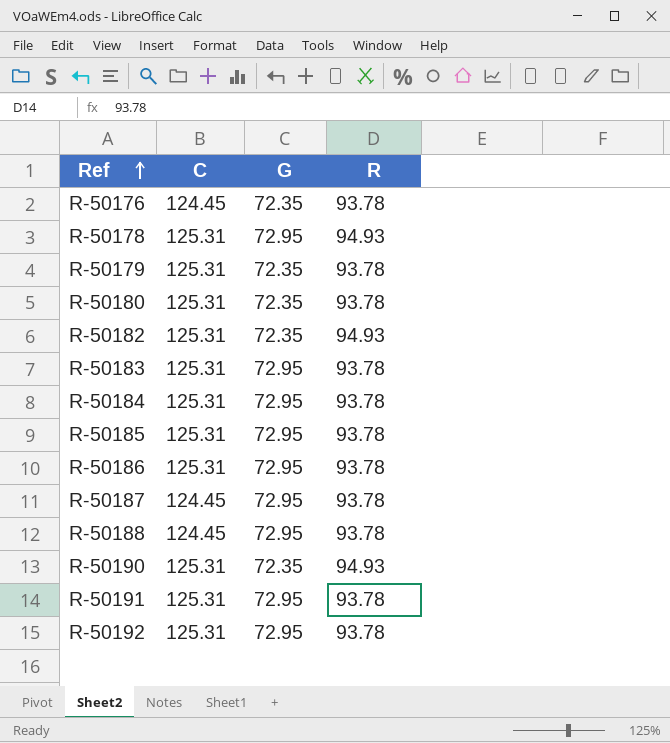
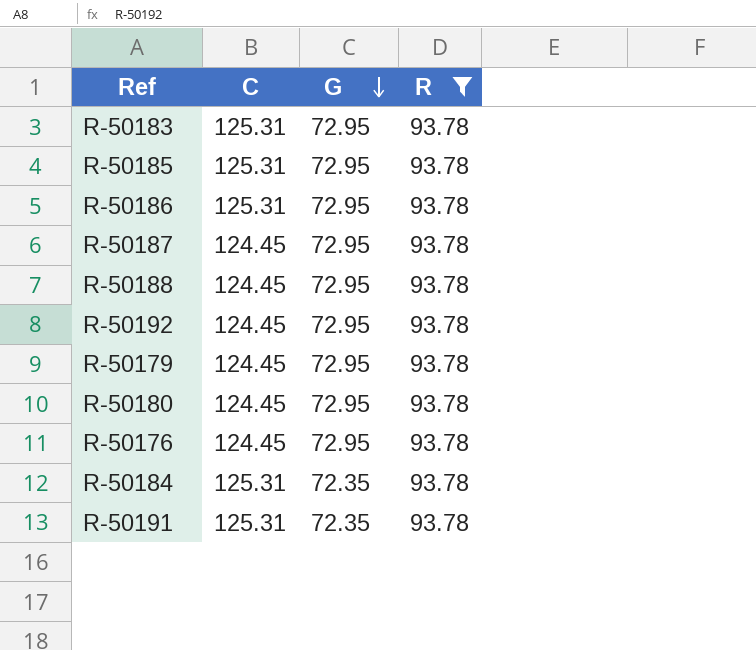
filter: none -> R = 93.78
row order: Ref ascending -> G descending
R-50192 | C: 125.31 -> 124.45
R-50179 | C: 125.31 -> 124.45
R-50179 | G: 72.35 -> 72.95
R-50180 | C: 125.31 -> 124.45
R-50180 | G: 72.35 -> 72.95
R-50176 | G: 72.35 -> 72.95
R-50184 | G: 72.95 -> 72.35
R-50191 | G: 72.95 -> 72.35

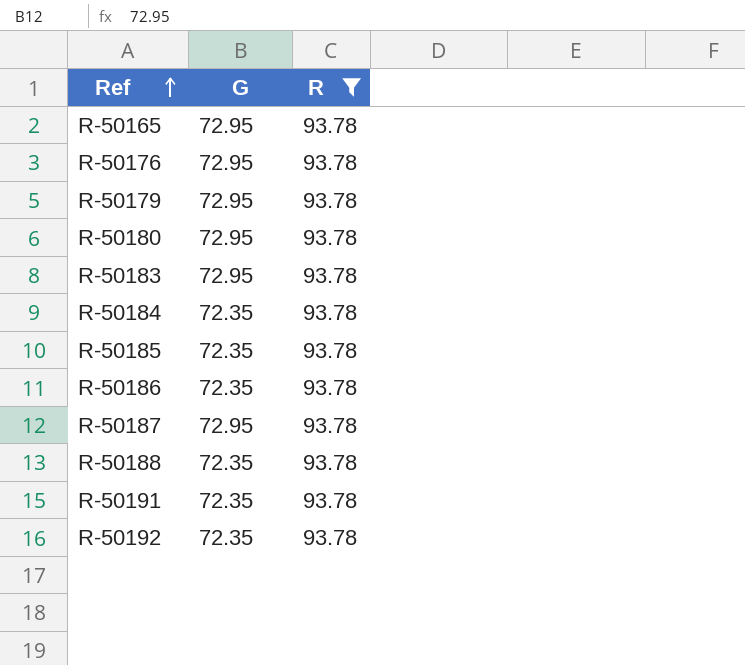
row order: G descending -> Ref ascending
column C | position: 2 -> none
row R-50165: none -> 72.95 | 93.78
R-50185 | G: 72.95 -> 72.35
R-50186 | G: 72.95 -> 72.35
R-50188 | G: 72.95 -> 72.35
R-50192 | G: 72.95 -> 72.35

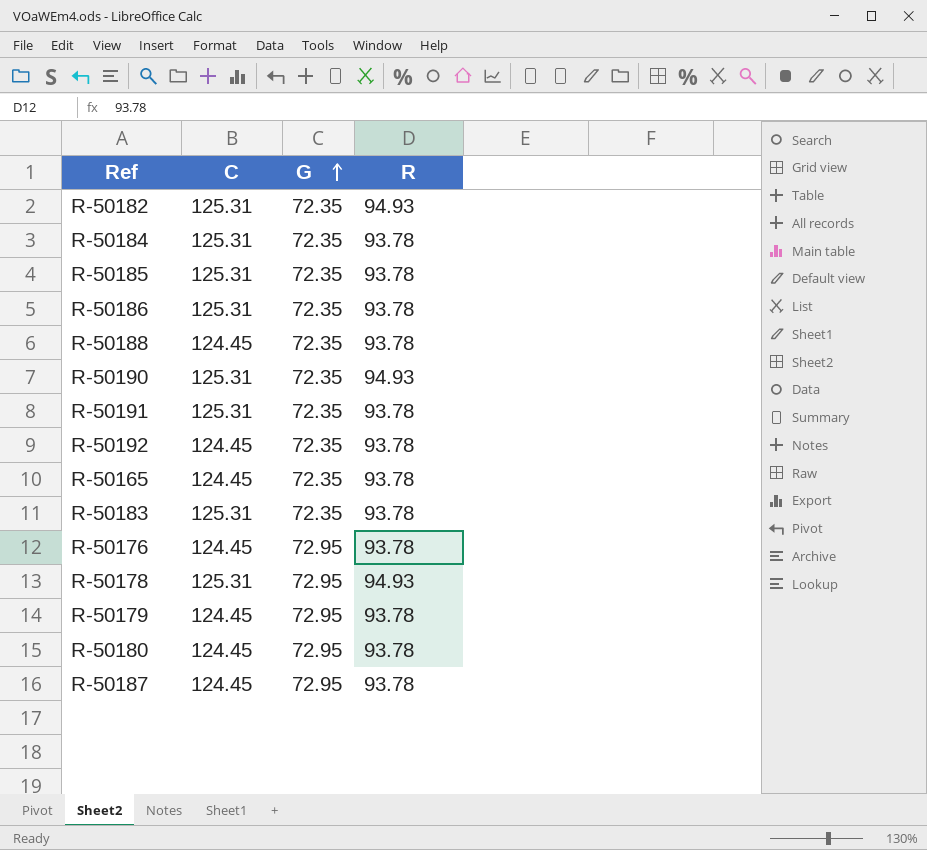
filter: R = 93.78 -> none
row order: Ref ascending -> G ascending
column C | position: none -> 2
R-50165 | G: 72.95 -> 72.35
R-50183 | G: 72.95 -> 72.35

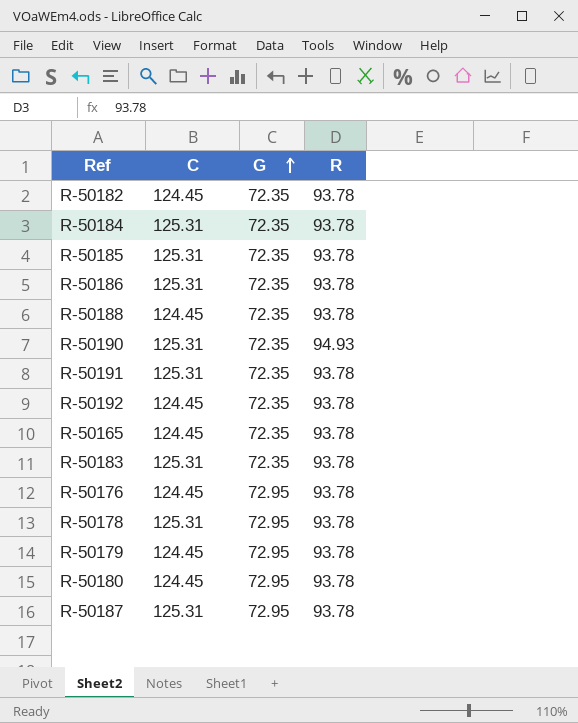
R-50182 | C: 125.31 -> 124.45
R-50182 | R: 94.93 -> 93.78
R-50178 | R: 94.93 -> 93.78
R-50187 | C: 124.45 -> 125.31

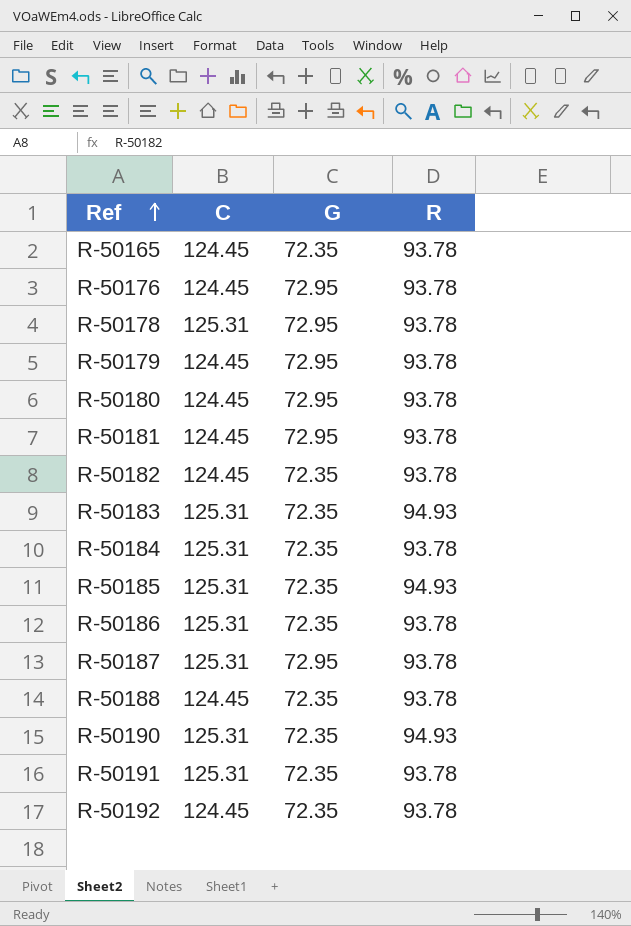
row order: G ascending -> Ref ascending
row R-50181: none -> 124.45 | 72.95 | 93.78
R-50183 | R: 93.78 -> 94.93
R-50185 | R: 93.78 -> 94.93

